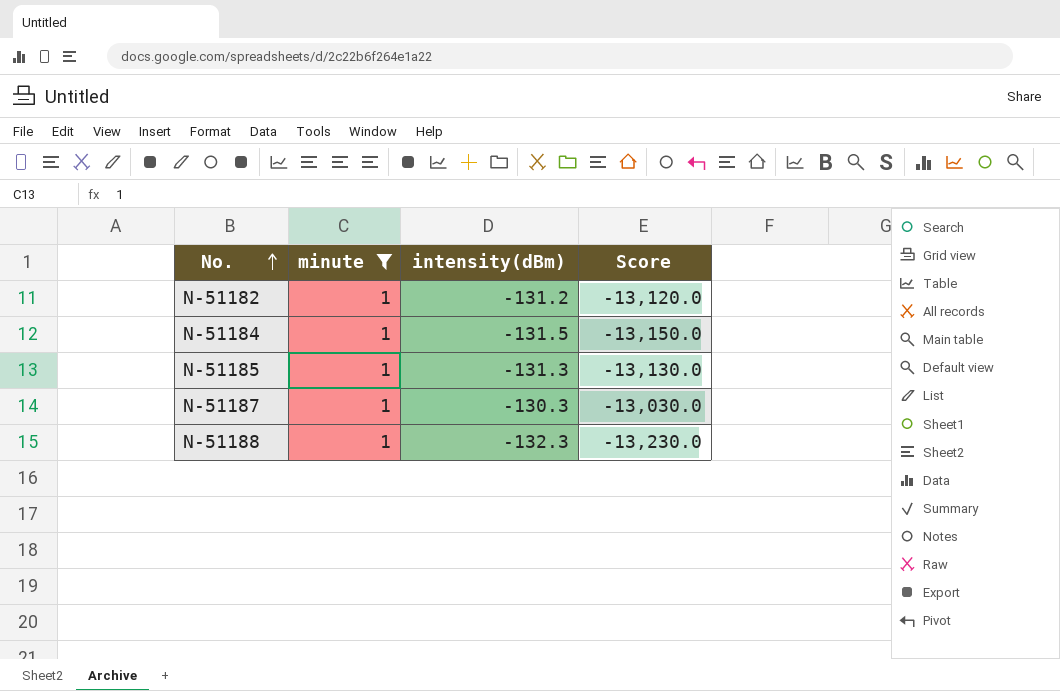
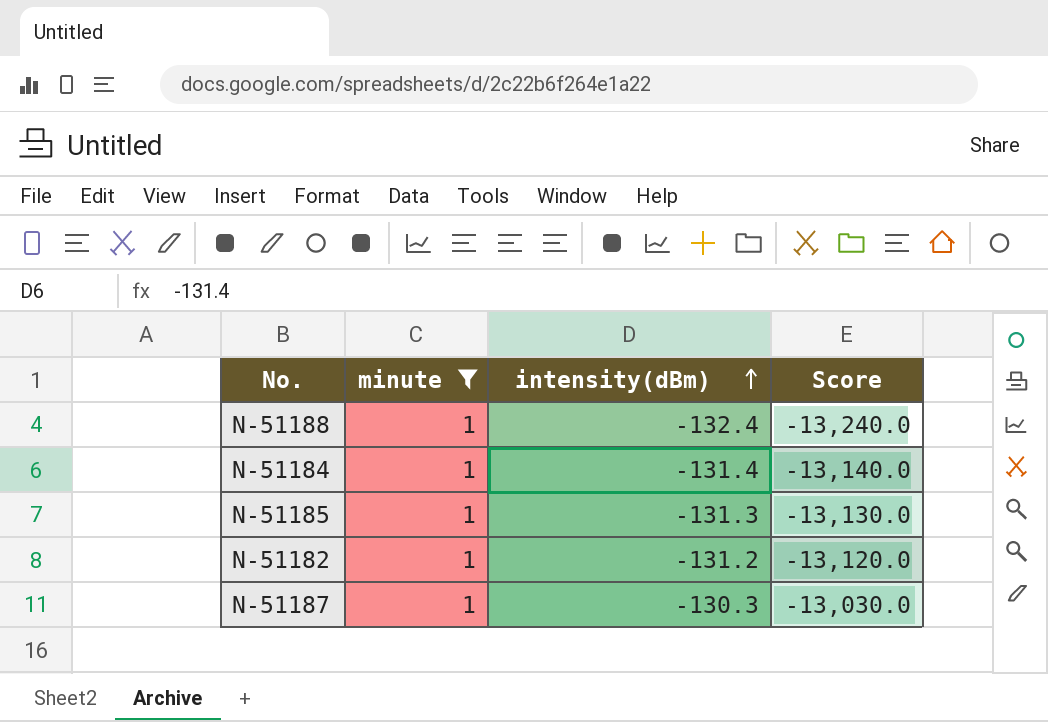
row order: No. ascending -> intensity(dBm) ascending
N-51188 | intensity(dBm): -132.3 -> -132.4
N-51188 | Score: -13,230.0 -> -13,240.0
N-51184 | intensity(dBm): -131.5 -> -131.4
N-51184 | Score: -13,150.0 -> -13,140.0

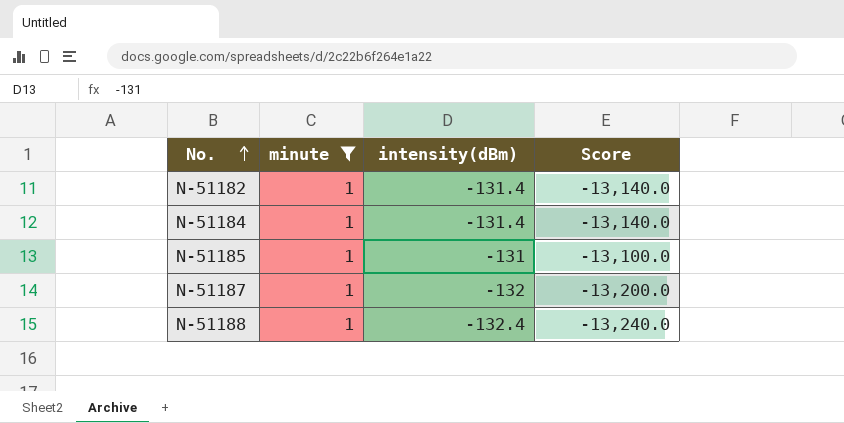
row order: intensity(dBm) ascending -> No. ascending
N-51182 | intensity(dBm): -131.2 -> -131.4
N-51182 | Score: -13,120.0 -> -13,140.0
N-51185 | intensity(dBm): -131.3 -> -131
N-51185 | Score: -13,130.0 -> -13,100.0
N-51187 | intensity(dBm): -130.3 -> -132
N-51187 | Score: -13,030.0 -> -13,200.0

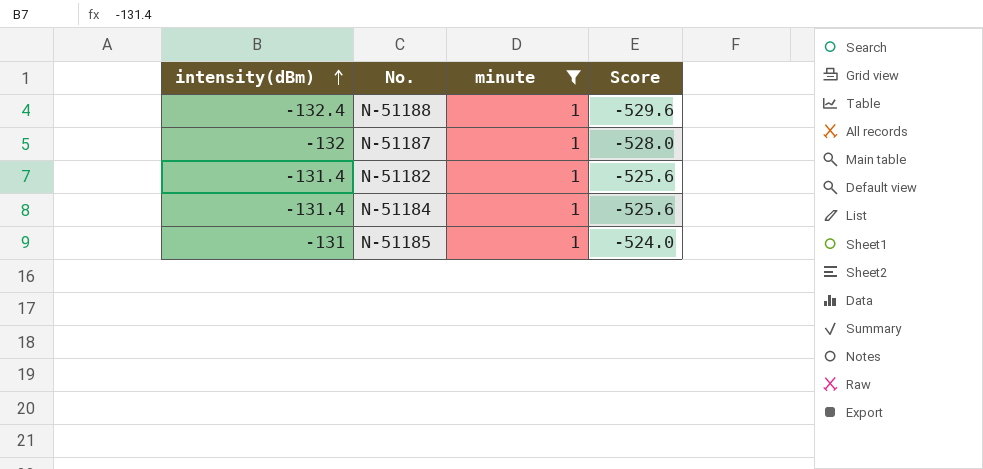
row order: No. ascending -> intensity(dBm) ascending
column intensity(dBm) | position: 3 -> 1
column Score | formula: [intensity(dBm)] * 100 -> [intensity(dBm)] * 4

